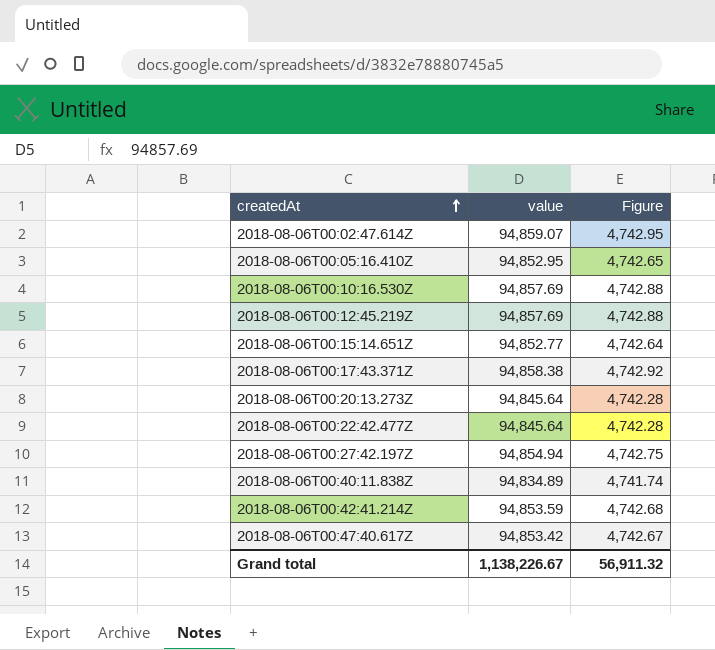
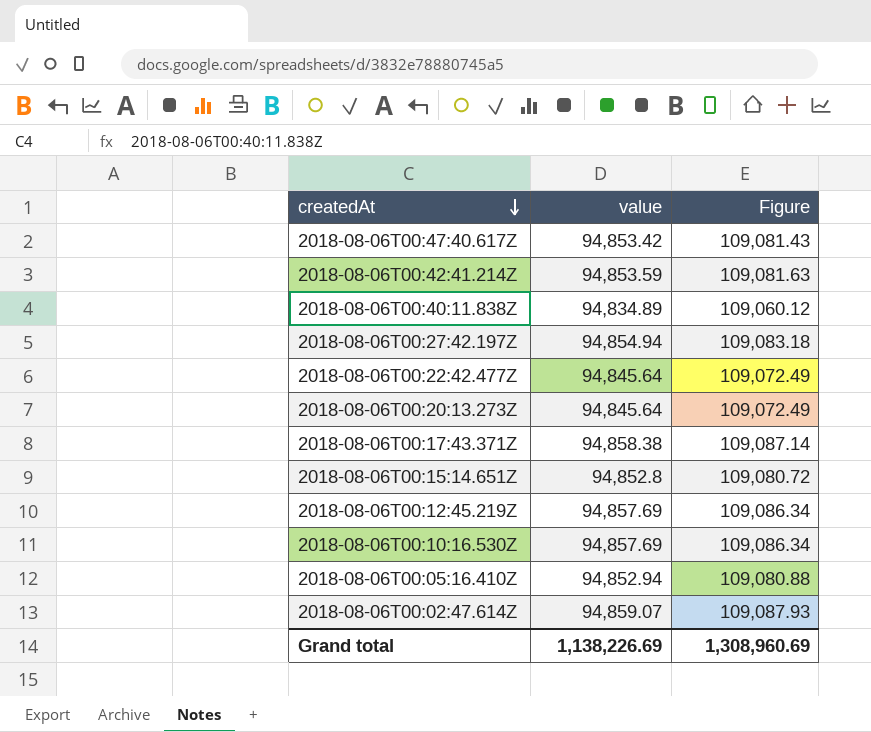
row order: createdAt ascending -> createdAt descending
column Figure | formula: [value] * 0.05 -> [value] * 1.15
2018-08-06T00:15:14.651Z | value: 94,852.77 -> 94,852.8
2018-08-06T00:05:16.410Z | value: 94,852.95 -> 94,852.94
Grand total | value: 1,138,226.67 -> 1,138,226.69
Grand total | Figure: 56,911.32 -> 1,308,960.69

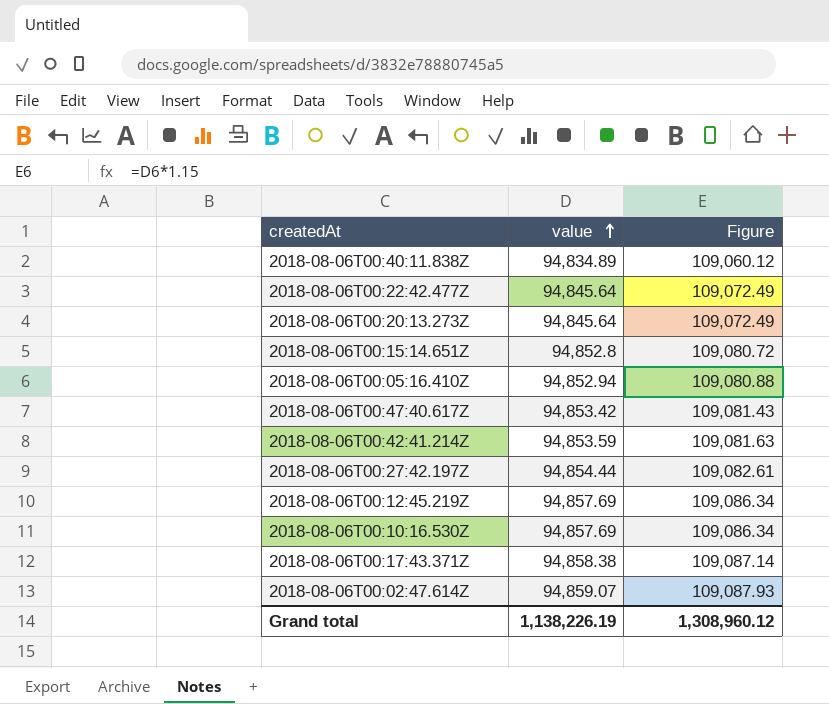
row order: createdAt descending -> value ascending
2018-08-06T00:27:42.197Z | value: 94,854.94 -> 94,854.44
2018-08-06T00:27:42.197Z | Figure: 109,083.18 -> 109,082.61
Grand total | value: 1,138,226.69 -> 1,138,226.19
Grand total | Figure: 1,308,960.69 -> 1,308,960.12

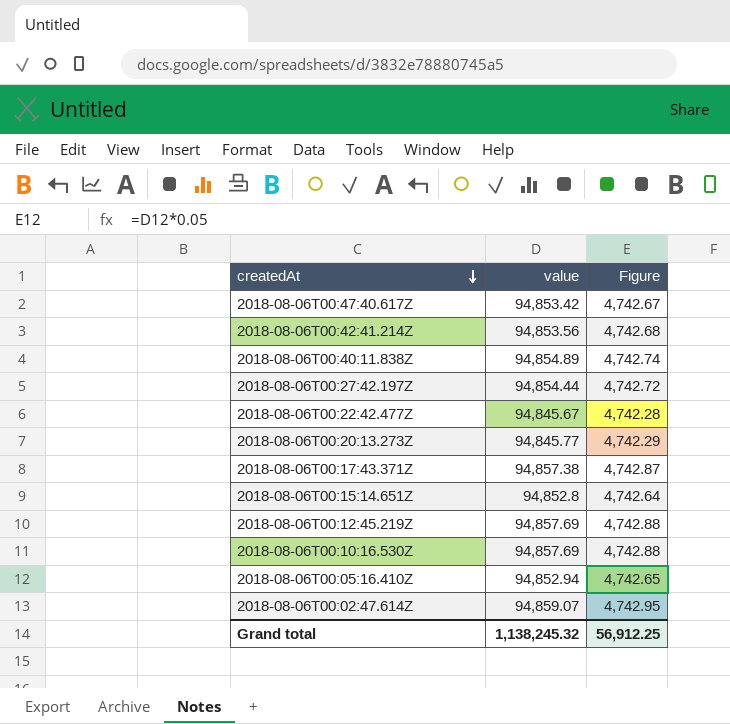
row order: value ascending -> createdAt descending
column Figure | formula: [value] * 1.15 -> [value] * 0.05
2018-08-06T00:42:41.214Z | value: 94,853.59 -> 94,853.56
2018-08-06T00:40:11.838Z | value: 94,834.89 -> 94,854.89
2018-08-06T00:22:42.477Z | value: 94,845.64 -> 94,845.67
2018-08-06T00:20:13.273Z | value: 94,845.64 -> 94,845.77
2018-08-06T00:17:43.371Z | value: 94,858.38 -> 94,857.38
Grand total | value: 1,138,226.19 -> 1,138,245.32
Grand total | Figure: 1,308,960.12 -> 56,912.25

